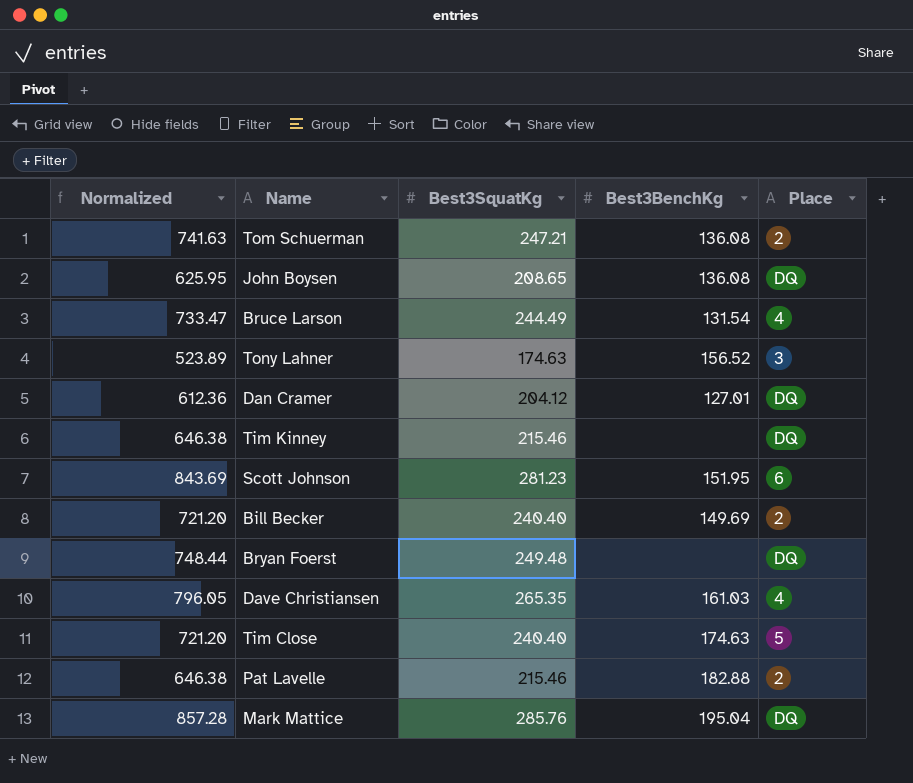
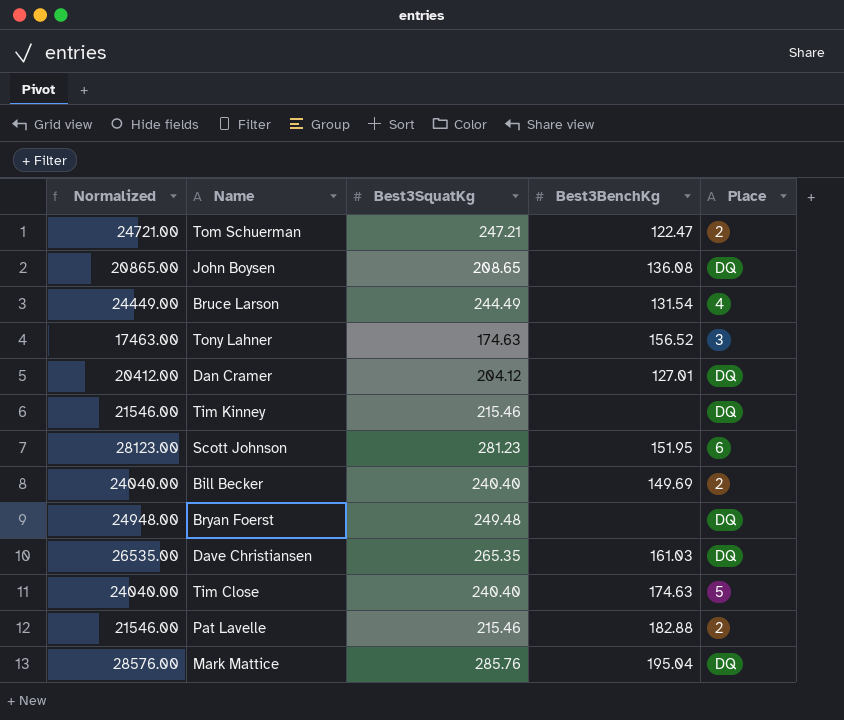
column Normalized | formula: [Best3SquatKg] * 3 -> [Best3SquatKg] * 100
Tom Schuerman | Best3BenchKg: 136.08 -> 122.47
Dave Christiansen | Place: 4 -> DQ

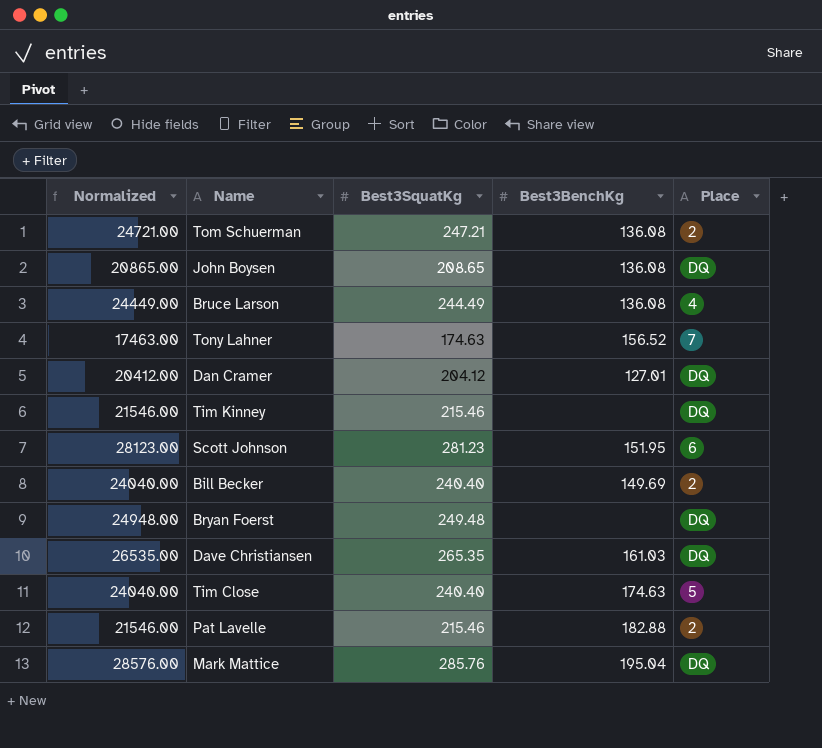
Tom Schuerman | Best3BenchKg: 122.47 -> 136.08
Bruce Larson | Best3BenchKg: 131.54 -> 136.08
Tony Lahner | Place: 3 -> 7

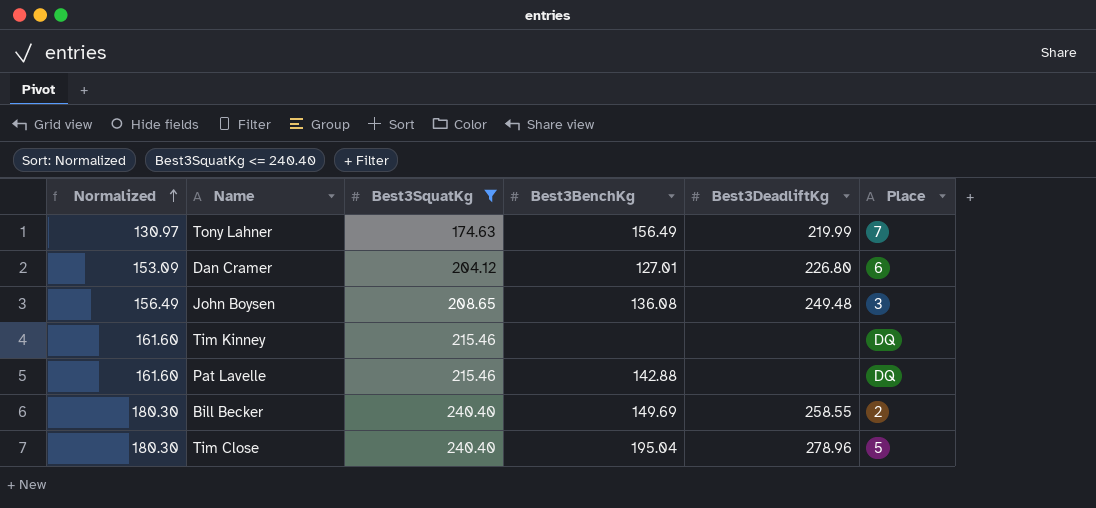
filter: none -> Best3SquatKg <= 240.40
row order: none -> Normalized ascending
column Normalized | formula: [Best3SquatKg] * 100 -> [Best3SquatKg] * 0.75
column Best3DeadliftKg | position: none -> 5
Tony Lahner | Best3BenchKg: 156.52 -> 156.49
Dan Cramer | Place: DQ -> 6
John Boysen | Place: DQ -> 3
Pat Lavelle | Best3BenchKg: 182.88 -> 142.88
Pat Lavelle | Place: 2 -> DQ
Tim Close | Best3BenchKg: 174.63 -> 195.04

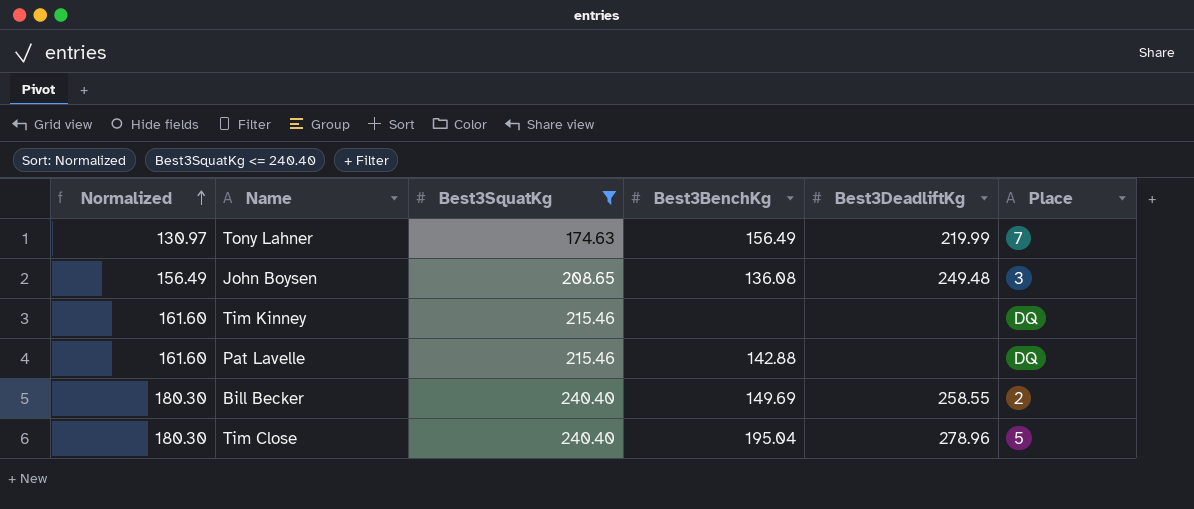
row Dan Cramer: 153.09 | 204.12 | 127.01 | 226.80 | 6 -> none

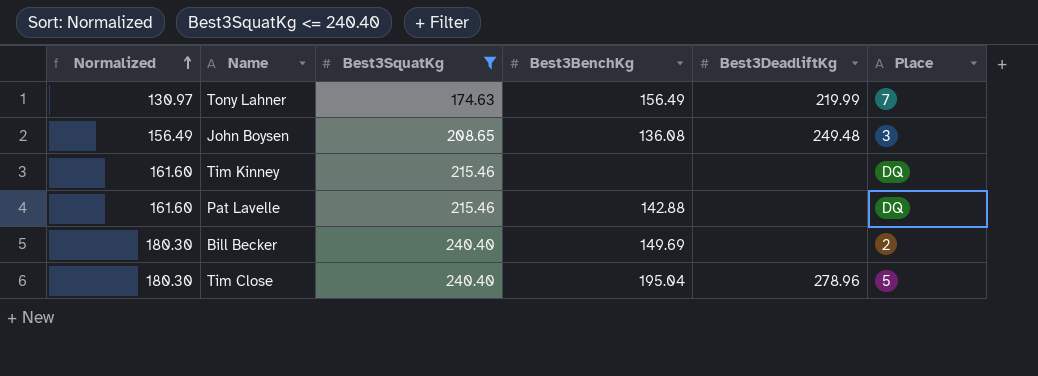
Bill Becker | Best3DeadliftKg: 258.55 -> none

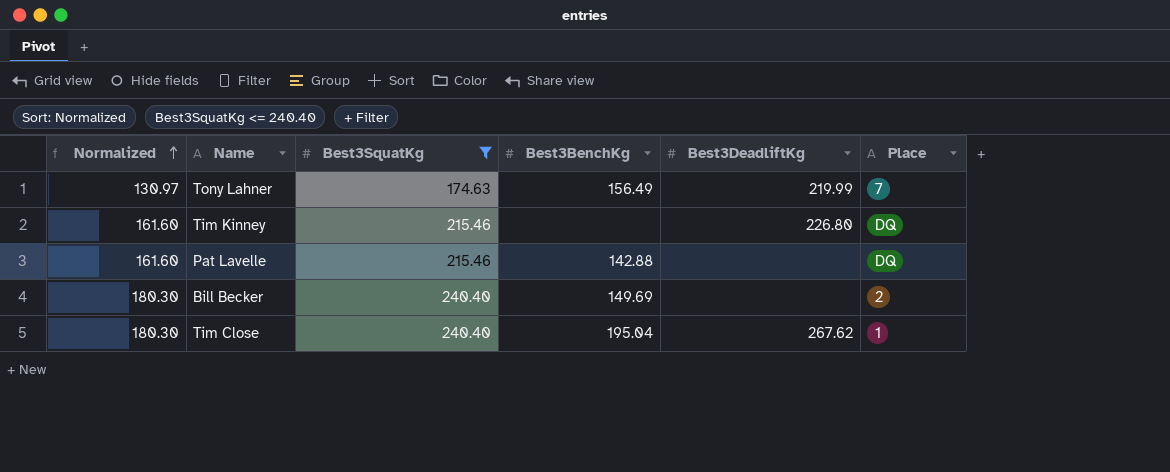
row John Boysen: 156.49 | 208.65 | 136.08 | 249.48 | 3 -> none
Tim Kinney | Best3DeadliftKg: none -> 226.80
Tim Close | Best3DeadliftKg: 278.96 -> 267.62
Tim Close | Place: 5 -> 1

